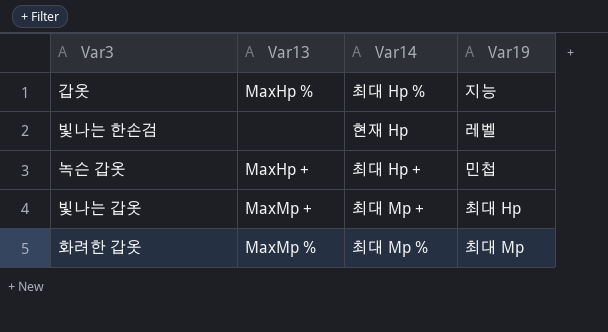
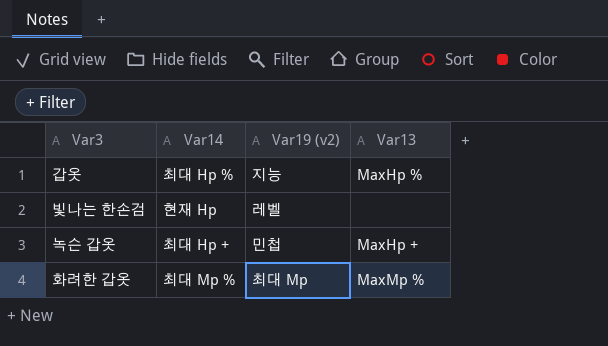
column name: Var19 -> Var19 (v2)
column Var13 | position: 2 -> 4
row 빛나는 갑옷: MaxMp + | 최대 Mp + | 최대 Hp -> none

